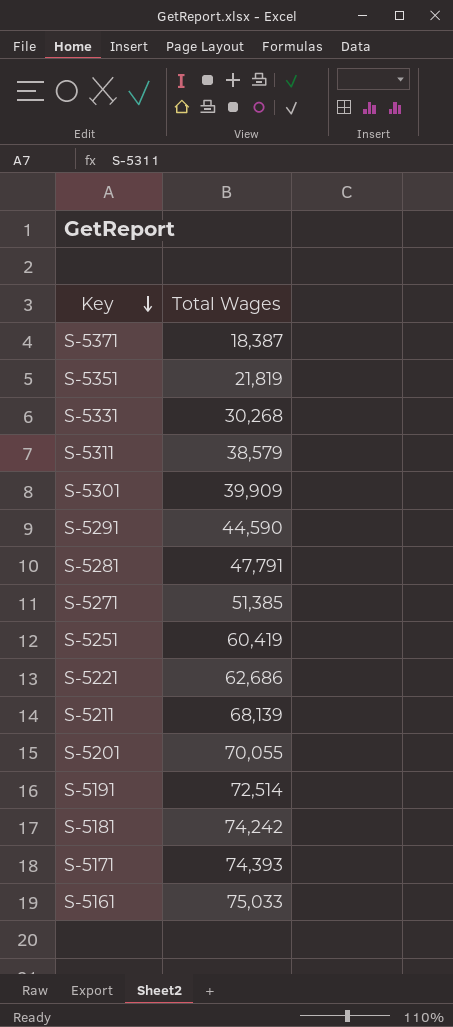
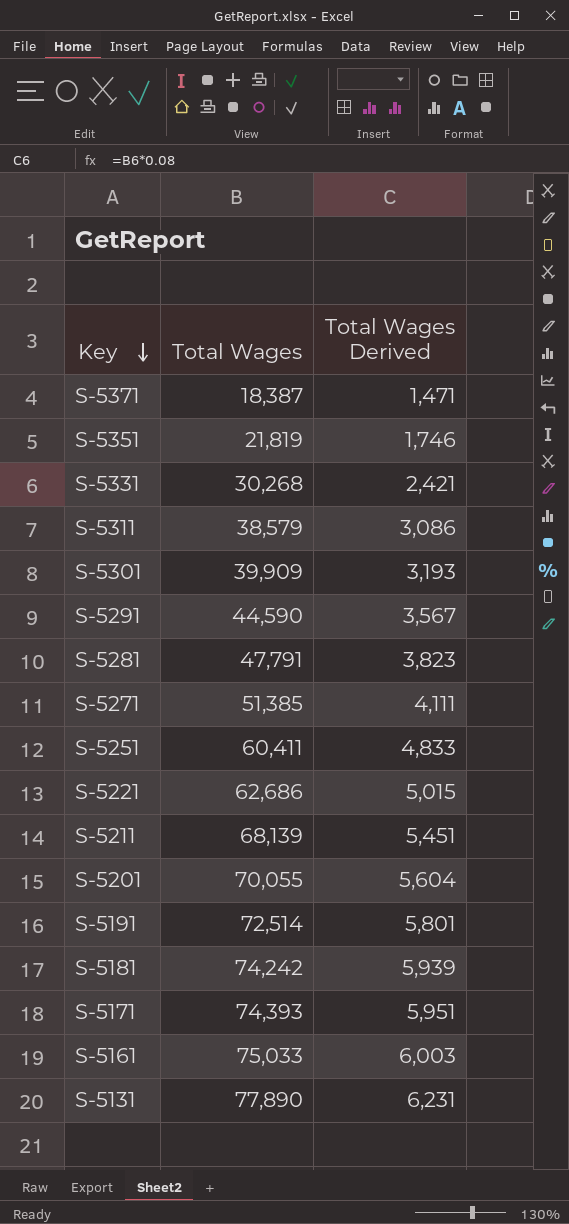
column Total Wages Derived | formula: none -> [Total Wages] * 0.08
S-5251 | Total Wages: 60,419 -> 60,411
row S-5131: none -> 77,890 | 6,231

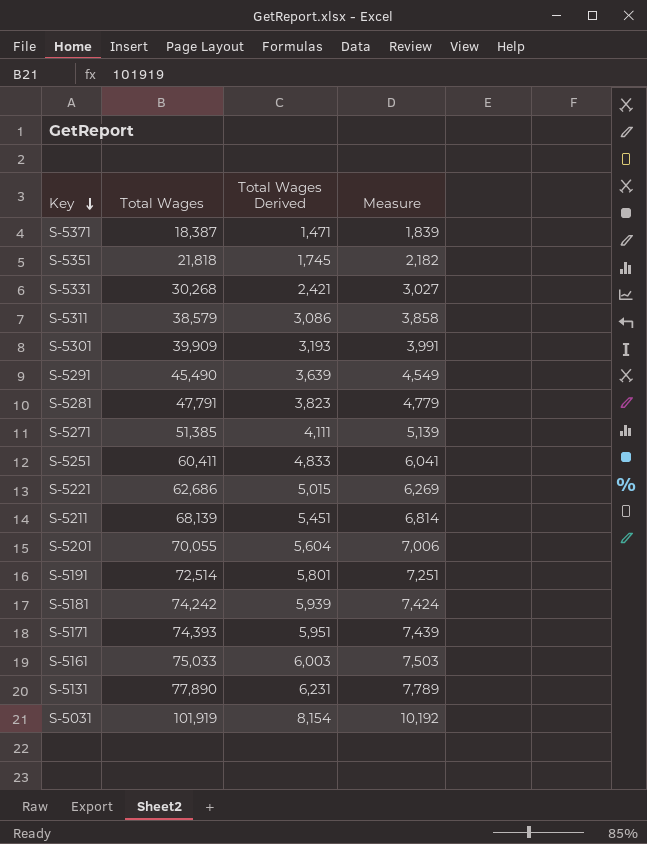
column Measure | formula: none -> [Total Wages] * 0.1
S-5351 | Total Wages: 21,819 -> 21,818
S-5351 | Total Wages Derived: 1,746 -> 1,745
S-5291 | Total Wages: 44,590 -> 45,490
S-5291 | Total Wages Derived: 3,567 -> 3,639
row S-5031: none -> 101,919 | 8,154 | 10,192

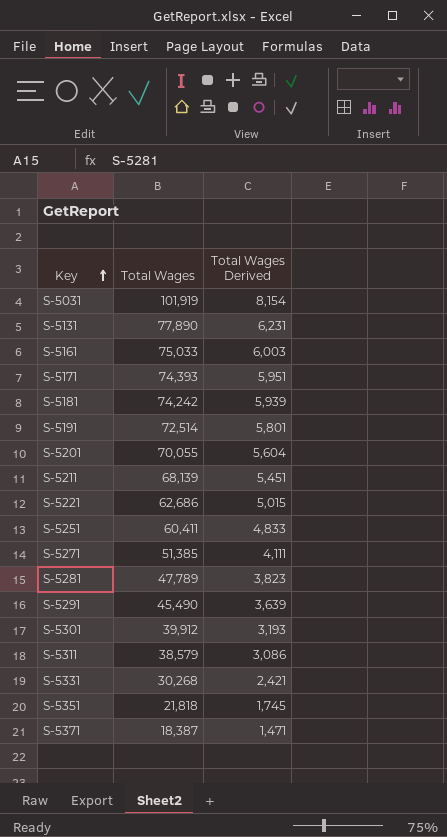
row order: Key descending -> Key ascending
column Measure | formula: [Total Wages] * 0.1 -> none
S-5281 | Total Wages: 47,791 -> 47,789
S-5301 | Total Wages: 39,909 -> 39,912

